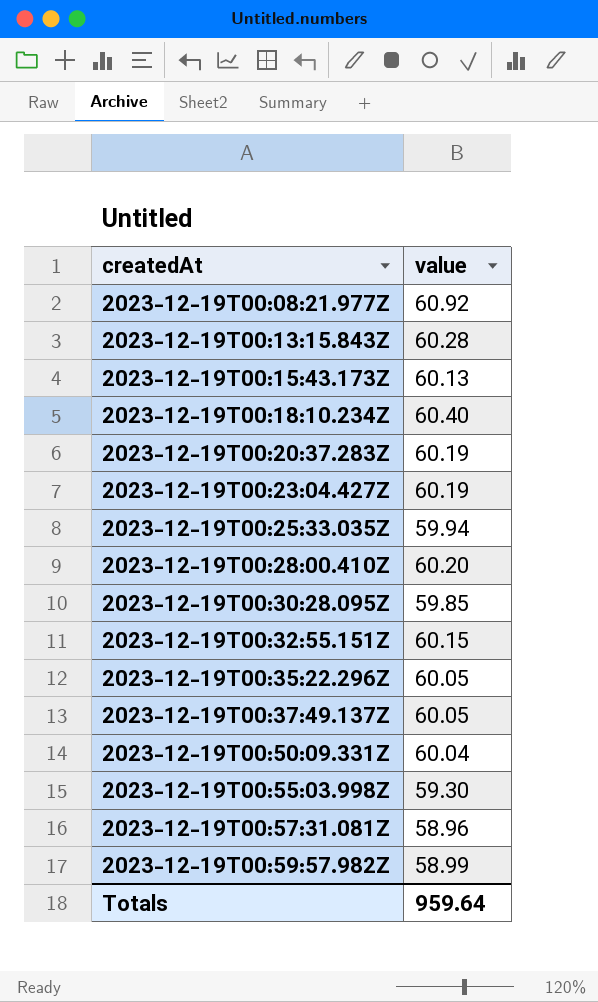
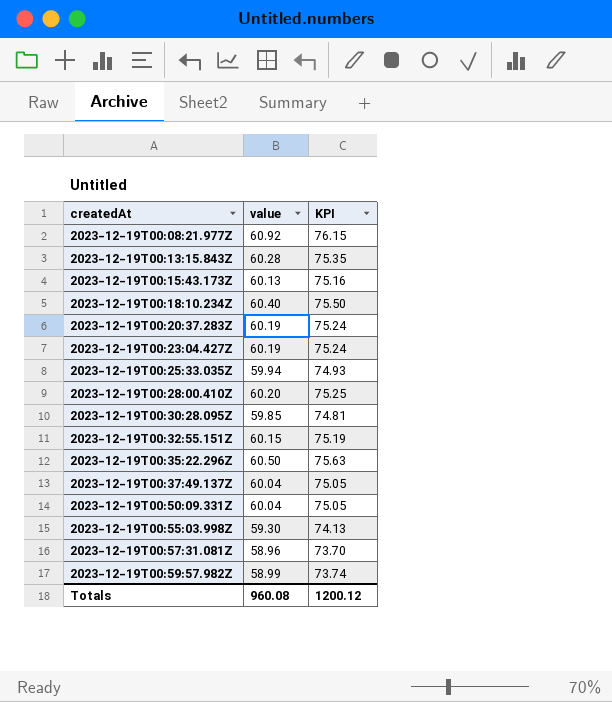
column KPI | formula: none -> [value] * 1.25
2023-12-19T00:35:22.296Z | value: 60.05 -> 60.50
2023-12-19T00:37:49.137Z | value: 60.05 -> 60.04
Totals | value: 959.64 -> 960.08

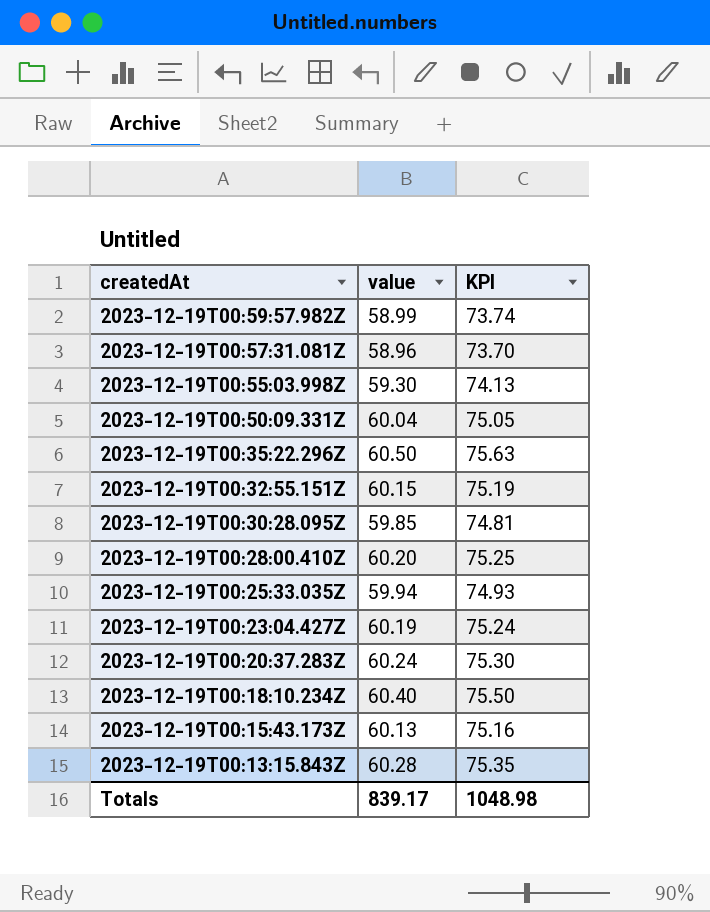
row order: createdAt ascending -> createdAt descending
row 2023-12-19T00:08:21.977Z: 60.92 | 76.15 -> none
row 2023-12-19T00:37:49.137Z: 60.04 | 75.05 -> none
2023-12-19T00:20:37.283Z | value: 60.19 -> 60.24
2023-12-19T00:20:37.283Z | KPI: 75.24 -> 75.30
Totals | value: 960.08 -> 839.17
Totals | KPI: 1200.12 -> 1048.98

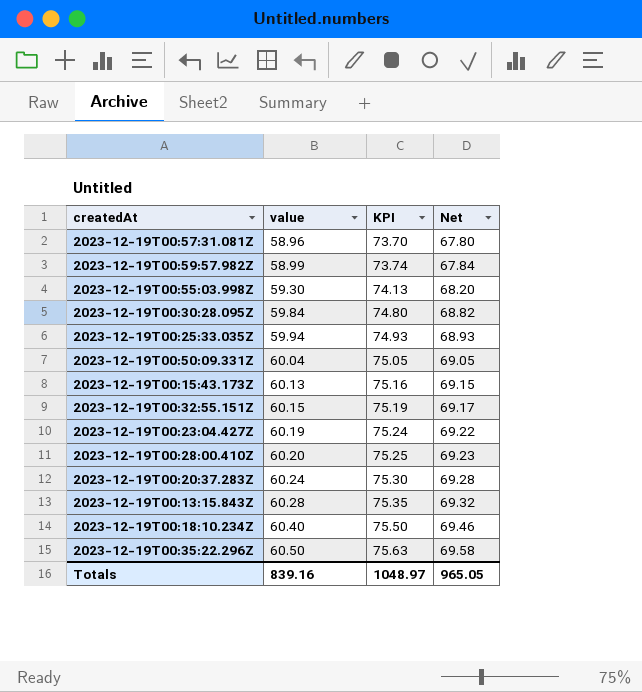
row order: createdAt descending -> value ascending
column Net | formula: none -> [value] * 1.15
2023-12-19T00:30:28.095Z | value: 59.85 -> 59.84
2023-12-19T00:30:28.095Z | KPI: 74.81 -> 74.80
Totals | value: 839.17 -> 839.16
Totals | KPI: 1048.98 -> 1048.97

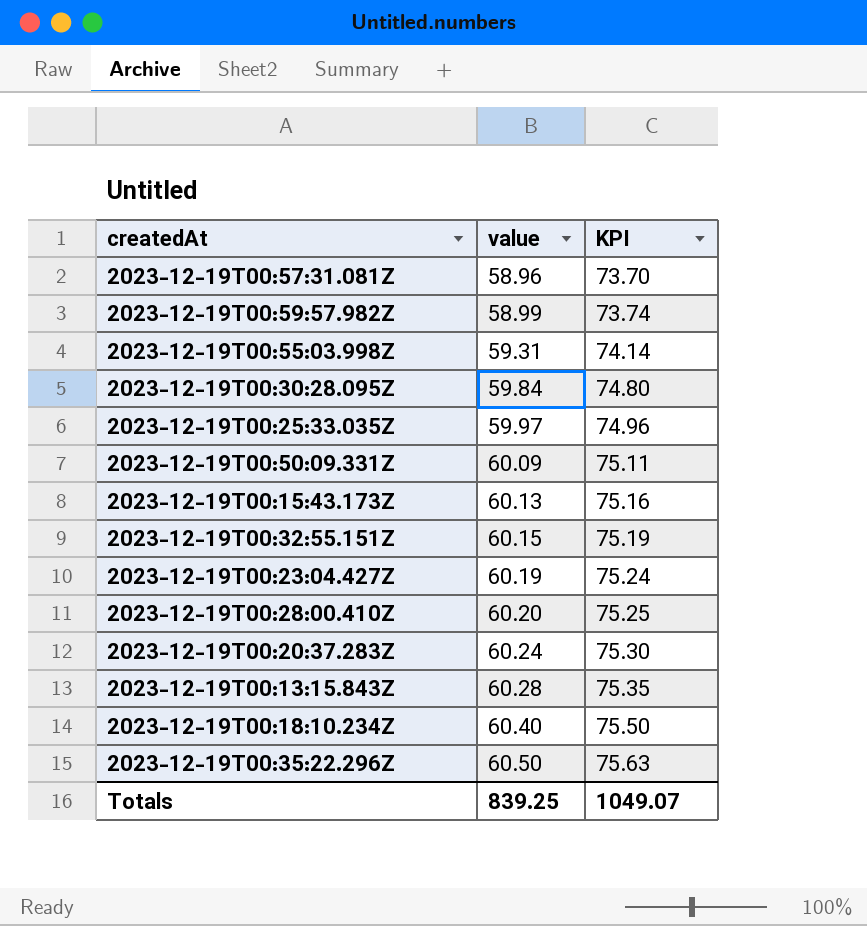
column Net | formula: [value] * 1.15 -> none
2023-12-19T00:55:03.998Z | value: 59.30 -> 59.31
2023-12-19T00:55:03.998Z | KPI: 74.13 -> 74.14
2023-12-19T00:25:33.035Z | value: 59.94 -> 59.97
2023-12-19T00:25:33.035Z | KPI: 74.93 -> 74.96
2023-12-19T00:50:09.331Z | value: 60.04 -> 60.09
2023-12-19T00:50:09.331Z | KPI: 75.05 -> 75.11
Totals | value: 839.16 -> 839.25
Totals | KPI: 1048.97 -> 1049.07

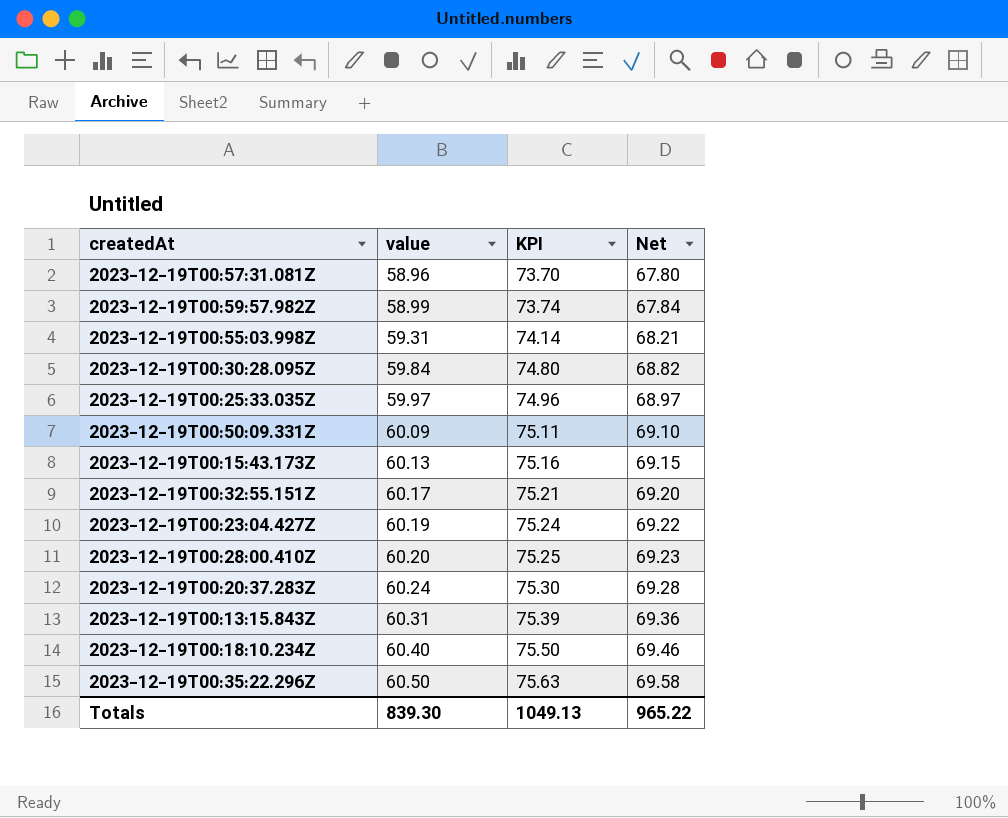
column Net | formula: none -> [value] * 1.15
2023-12-19T00:32:55.151Z | value: 60.15 -> 60.17
2023-12-19T00:32:55.151Z | KPI: 75.19 -> 75.21
2023-12-19T00:13:15.843Z | value: 60.28 -> 60.31
2023-12-19T00:13:15.843Z | KPI: 75.35 -> 75.39
Totals | value: 839.25 -> 839.30
Totals | KPI: 1049.07 -> 1049.13

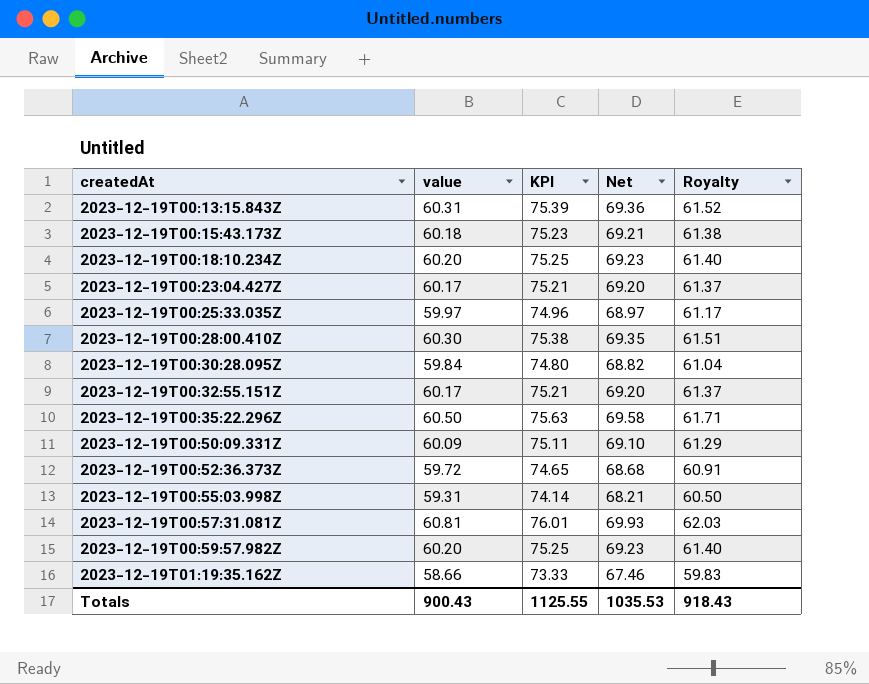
row order: value ascending -> createdAt ascending
column Royalty | formula: none -> [value] * 1.02
row 2023-12-19T00:20:37.283Z: 60.24 | 75.30 | 69.28 -> none
2023-12-19T00:15:43.173Z | value: 60.13 -> 60.18
2023-12-19T00:15:43.173Z | KPI: 75.16 -> 75.23
2023-12-19T00:15:43.173Z | Net: 69.15 -> 69.21
2023-12-19T00:18:10.234Z | value: 60.40 -> 60.20
2023-12-19T00:18:10.234Z | KPI: 75.50 -> 75.25
2023-12-19T00:18:10.234Z | Net: 69.46 -> 69.23
2023-12-19T00:23:04.427Z | value: 60.19 -> 60.17
2023-12-19T00:23:04.427Z | KPI: 75.24 -> 75.21
2023-12-19T00:23:04.427Z | Net: 69.22 -> 69.20
2023-12-19T00:28:00.410Z | value: 60.20 -> 60.30
2023-12-19T00:28:00.410Z | KPI: 75.25 -> 75.38
2023-12-19T00:28:00.410Z | Net: 69.23 -> 69.35
row 2023-12-19T00:52:36.373Z: none -> 59.72 | 74.65 | 68.68 | 60.91
2023-12-19T00:57:31.081Z | value: 58.96 -> 60.81
2023-12-19T00:57:31.081Z | KPI: 73.70 -> 76.01
2023-12-19T00:57:31.081Z | Net: 67.80 -> 69.93
2023-12-19T00:59:57.982Z | value: 58.99 -> 60.20
2023-12-19T00:59:57.982Z | KPI: 73.74 -> 75.25
2023-12-19T00:59:57.982Z | Net: 67.84 -> 69.23
row 2023-12-19T01:19:35.162Z: none -> 58.66 | 73.33 | 67.46 | 59.83
Totals | value: 839.30 -> 900.43
Totals | KPI: 1049.13 -> 1125.55
Totals | Net: 965.22 -> 1035.53

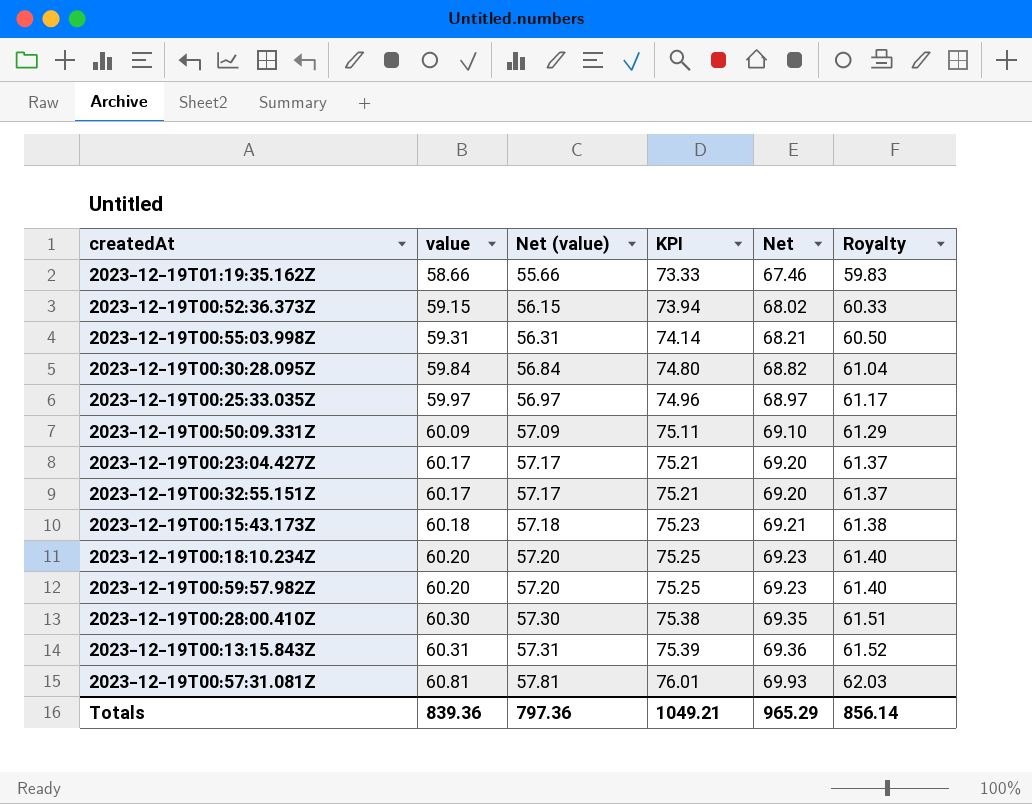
row order: createdAt ascending -> value ascending
column Net (value) | formula: none -> [value] - 3
row 2023-12-19T00:35:22.296Z: 60.50 | 75.63 | 69.58 | 61.71 -> none
2023-12-19T00:52:36.373Z | value: 59.72 -> 59.15
2023-12-19T00:52:36.373Z | KPI: 74.65 -> 73.94
2023-12-19T00:52:36.373Z | Net: 68.68 -> 68.02
2023-12-19T00:52:36.373Z | Royalty: 60.91 -> 60.33
Totals | value: 900.43 -> 839.36
Totals | KPI: 1125.55 -> 1049.21
Totals | Net: 1035.53 -> 965.29
Totals | Royalty: 918.43 -> 856.14

